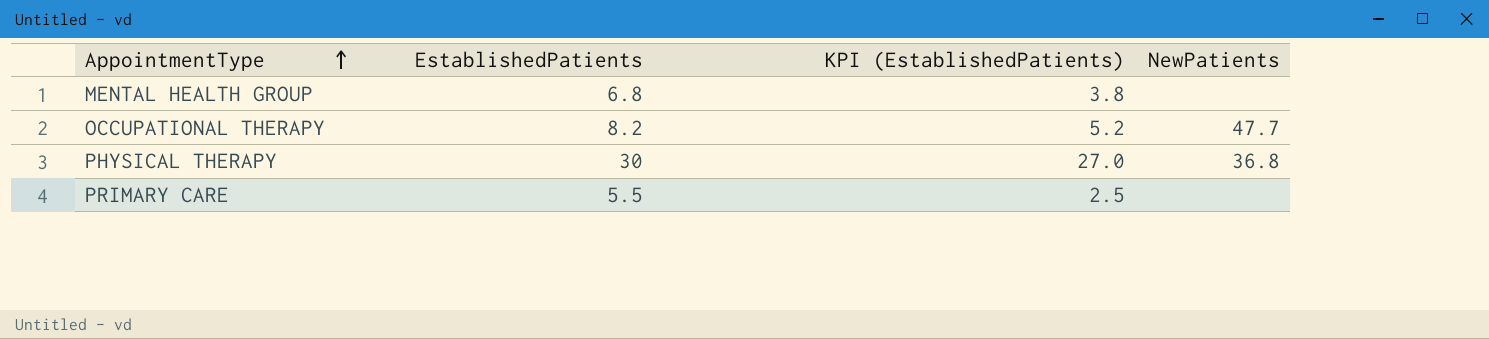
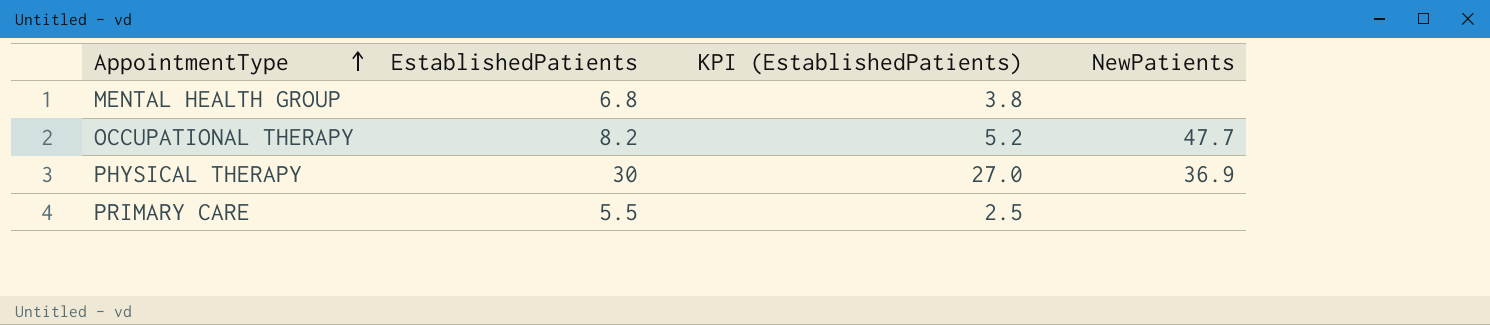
PHYSICAL THERAPY | NewPatients: 36.8 -> 36.9

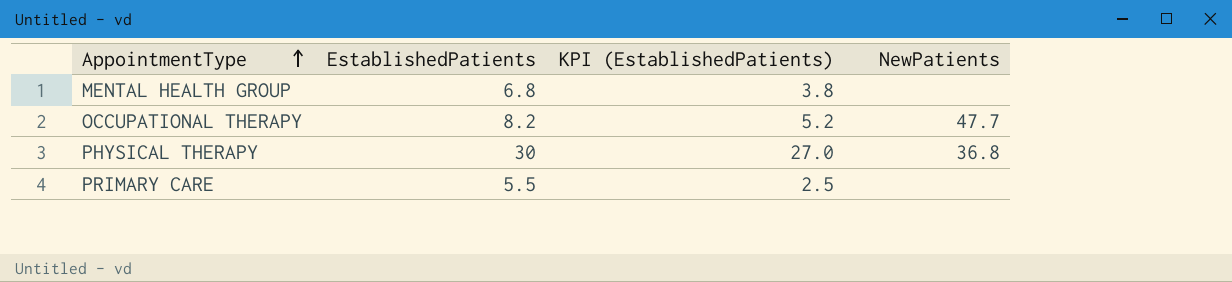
PHYSICAL THERAPY | NewPatients: 36.9 -> 36.8

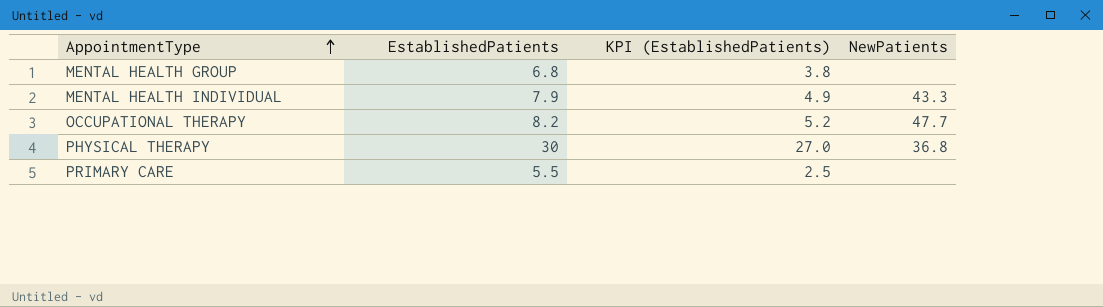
row MENTAL HEALTH INDIVIDUAL: none -> 7.9 | 4.9 | 43.3

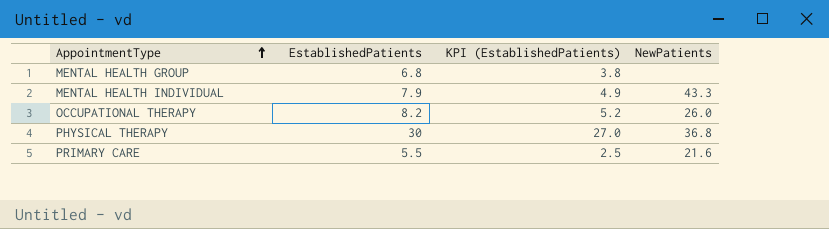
OCCUPATIONAL THERAPY | NewPatients: 47.7 -> 26.0
PRIMARY CARE | NewPatients: none -> 21.6

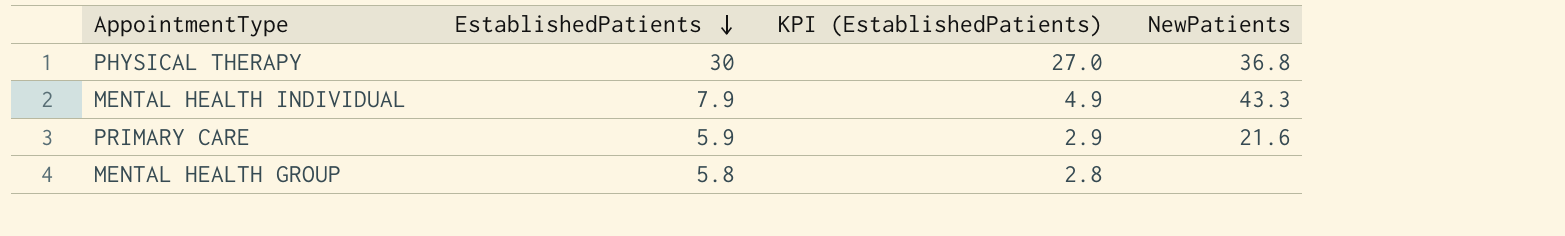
row order: AppointmentType ascending -> EstablishedPatients descending
row OCCUPATIONAL THERAPY: 8.2 | 5.2 | 26.0 -> none
PRIMARY CARE | EstablishedPatients: 5.5 -> 5.9
PRIMARY CARE | KPI (EstablishedPatients): 2.5 -> 2.9
MENTAL HEALTH GROUP | EstablishedPatients: 6.8 -> 5.8
MENTAL HEALTH GROUP | KPI (EstablishedPatients): 3.8 -> 2.8

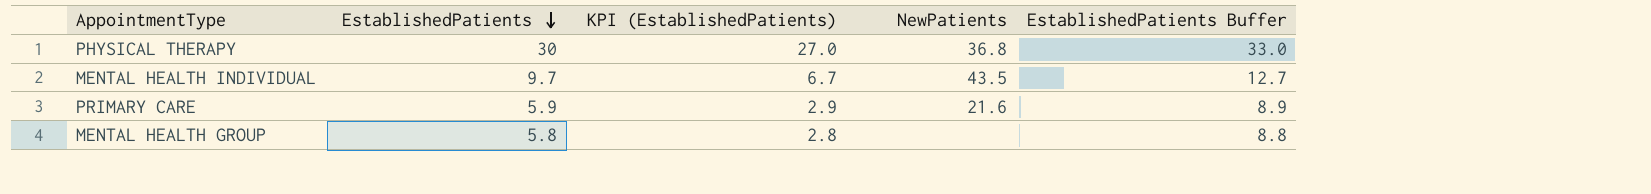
column EstablishedPatients Buffer | formula: none -> [EstablishedPatients] + 3
MENTAL HEALTH INDIVIDUAL | EstablishedPatients: 7.9 -> 9.7
MENTAL HEALTH INDIVIDUAL | KPI (EstablishedPatients): 4.9 -> 6.7
MENTAL HEALTH INDIVIDUAL | NewPatients: 43.3 -> 43.5

